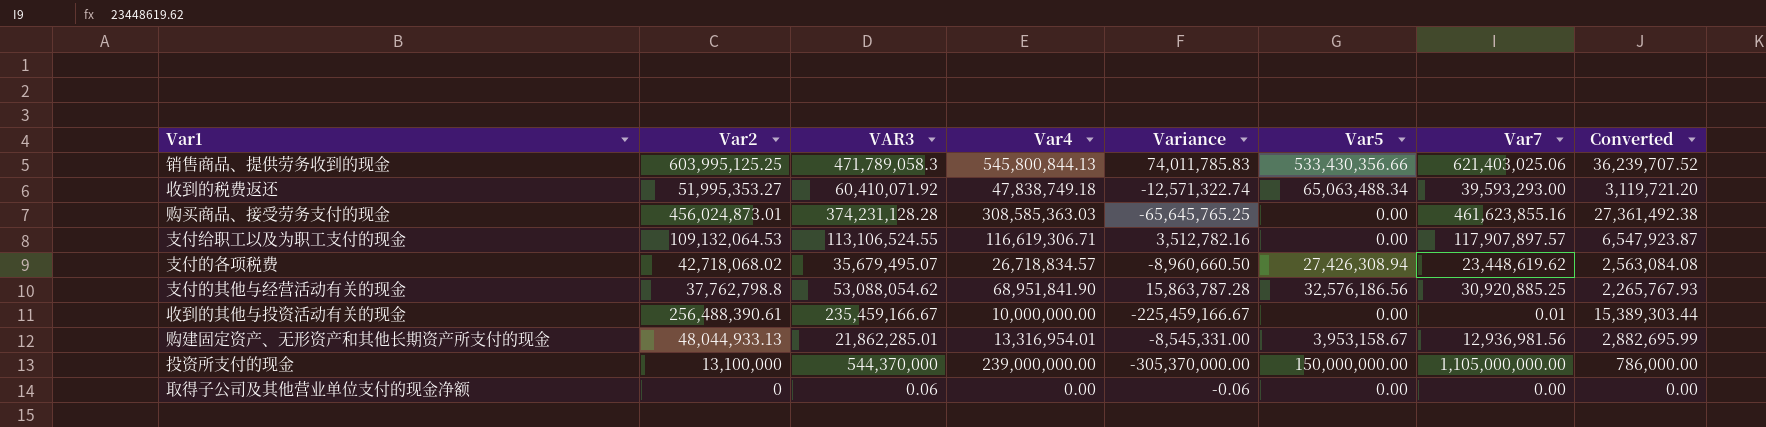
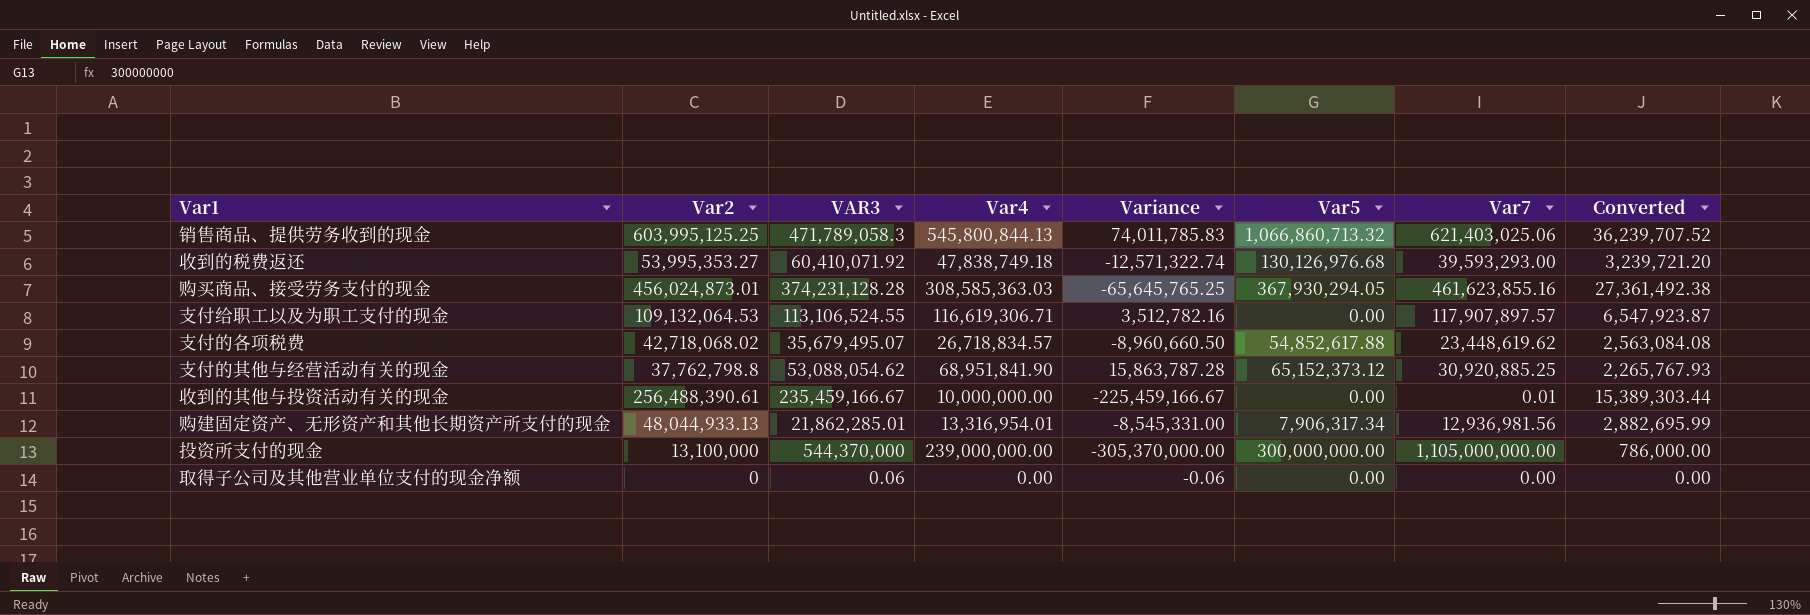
销售商品、提供劳务收到的现金 | Var5: 533,430,356.66 -> 1,066,860,713.32
收到的税费返还 | Var2: 51,995,353.27 -> 53,995,353.27
收到的税费返还 | Var5: 65,063,488.34 -> 130,126,976.68
收到的税费返还 | Converted: 3,119,721.20 -> 3,239,721.20
购买商品、接受劳务支付的现金 | Var5: 0.00 -> 367,930,294.05
支付的各项税费 | Var5: 27,426,308.94 -> 54,852,617.88
支付的其他与经营活动有关的现金 | Var5: 32,576,186.56 -> 65,152,373.12
购建固定资产、无形资产和其他长期资产所支付的现金 | Var5: 3,953,158.67 -> 7,906,317.34
投资所支付的现金 | Var5: 150,000,000.00 -> 300,000,000.00

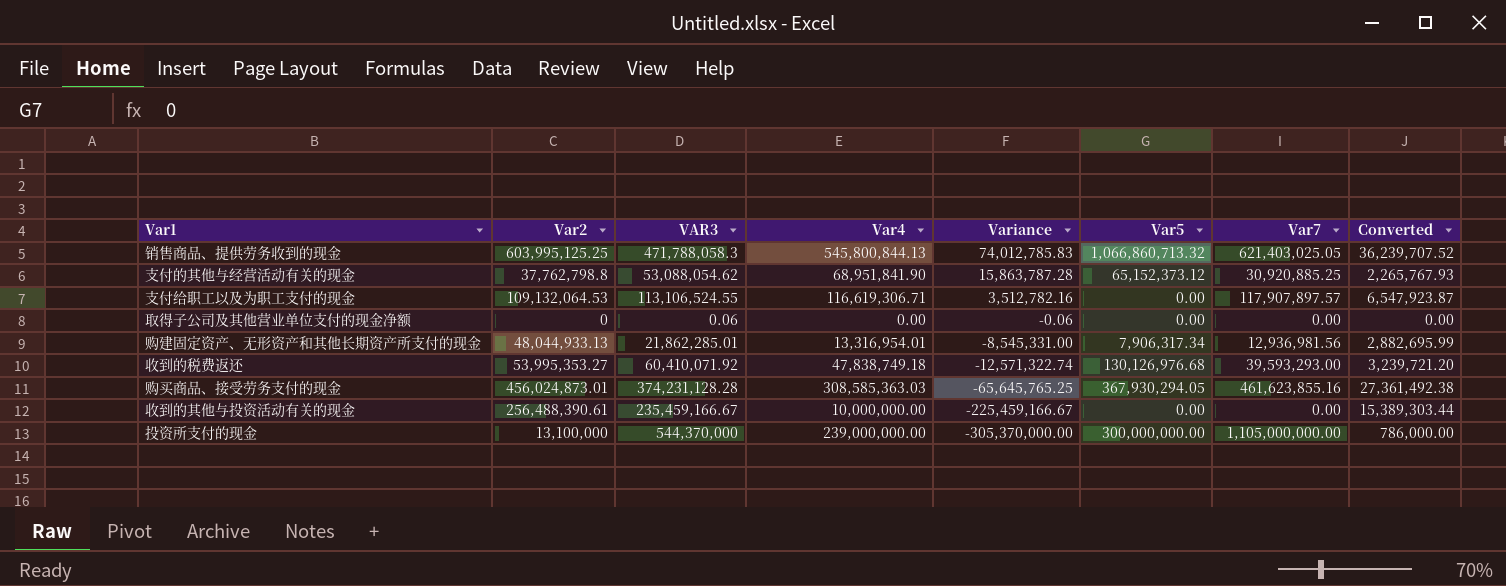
row order: none -> Variance descending
row 支付的各项税费: 42,718,068.02 | 35,679,495.07 | 26,718,834.57 | -8,960,660.50 | 54,852,617.88 | 23,448,619.62 | 2,563,084.08 -> none
销售商品、提供劳务收到的现金 | VAR3: 471,789,058.3 -> 471,788,058.3
销售商品、提供劳务收到的现金 | Variance: 74,011,785.83 -> 74,012,785.83
销售商品、提供劳务收到的现金 | Var7: 621,403,025.06 -> 621,403,025.05
收到的其他与投资活动有关的现金 | Var7: 0.01 -> 0.00

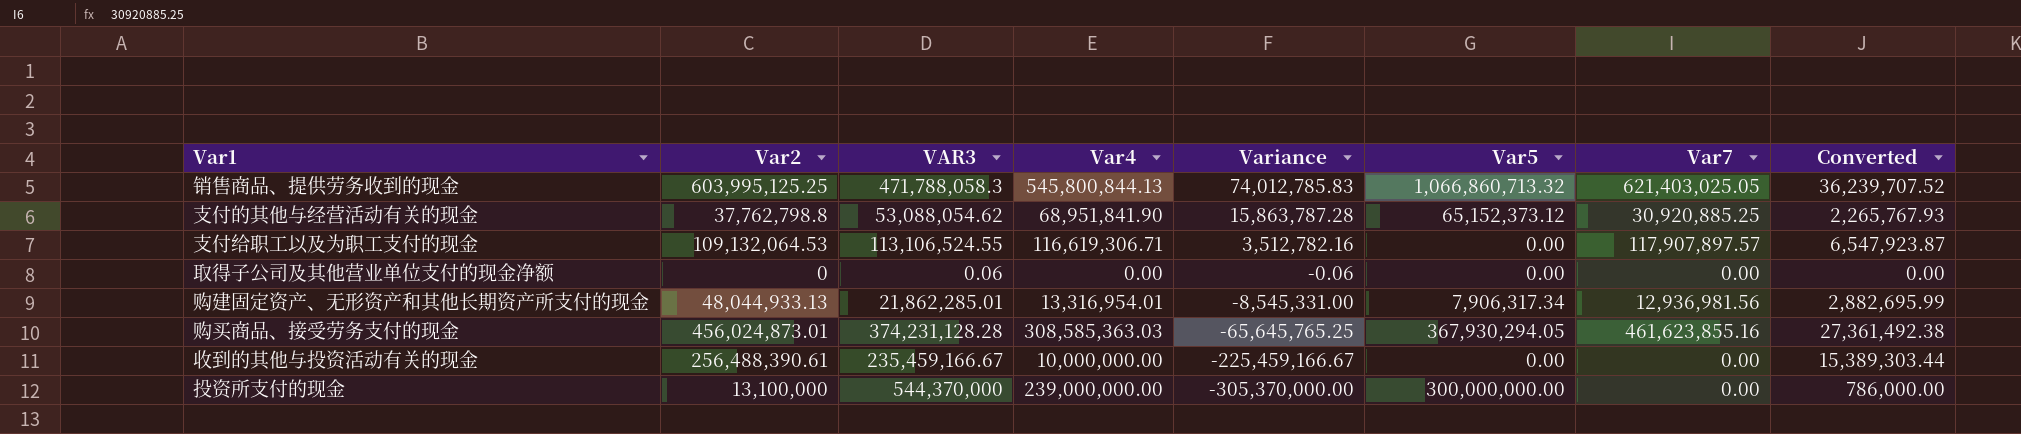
row 收到的税费返还: 53,995,353.27 | 60,410,071.92 | 47,838,749.18 | -12,571,322.74 | 130,126,976.68 | 39,593,293.00 | 3,239,721.20 -> none
投资所支付的现金 | Var7: 1,105,000,000.00 -> 0.00

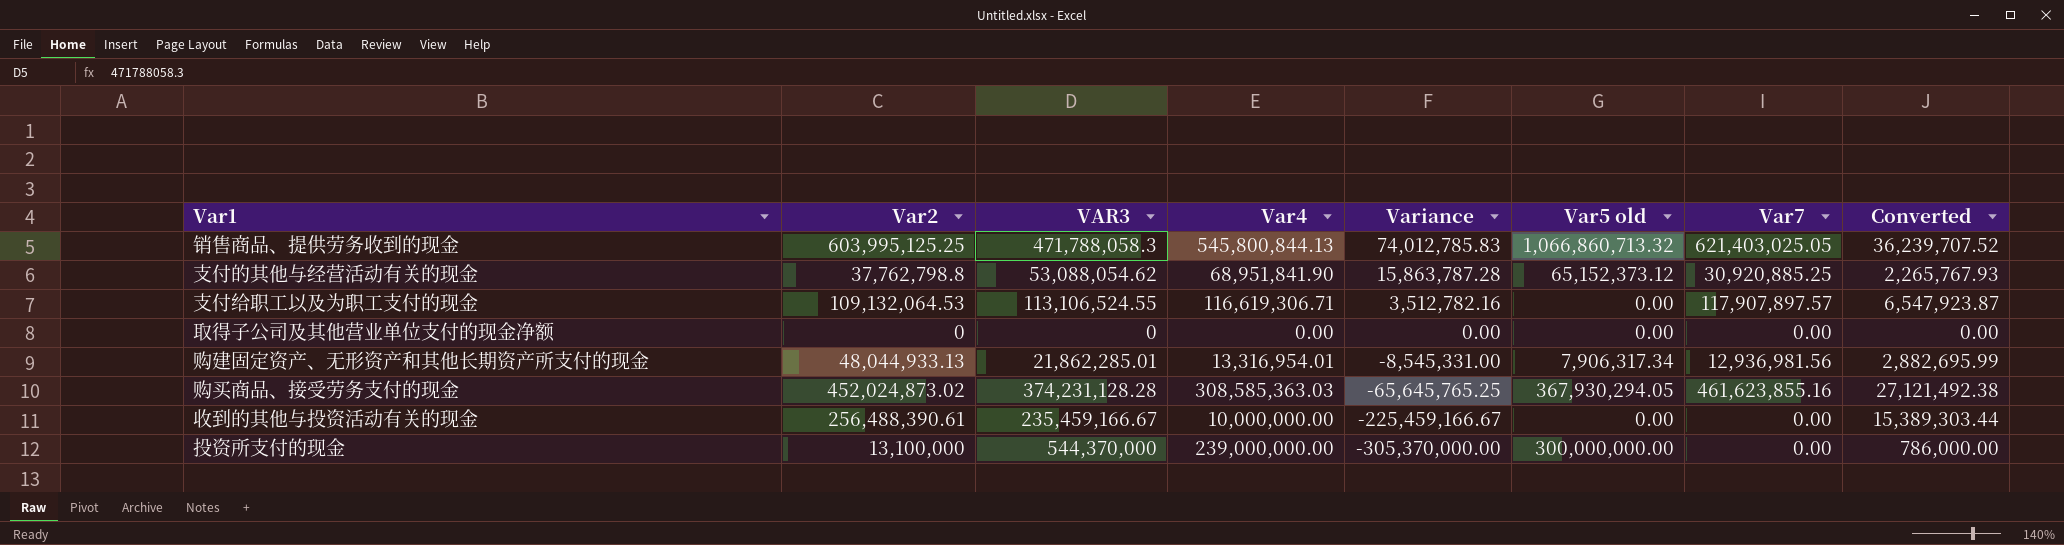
column name: Var5 -> Var5 old
取得子公司及其他营业单位支付的现金净额 | VAR3: 0.06 -> 0
取得子公司及其他营业单位支付的现金净额 | Variance: -0.06 -> 0.00
购买商品、接受劳务支付的现金 | Var2: 456,024,873.01 -> 452,024,873.02
购买商品、接受劳务支付的现金 | Converted: 27,361,492.38 -> 27,121,492.38

